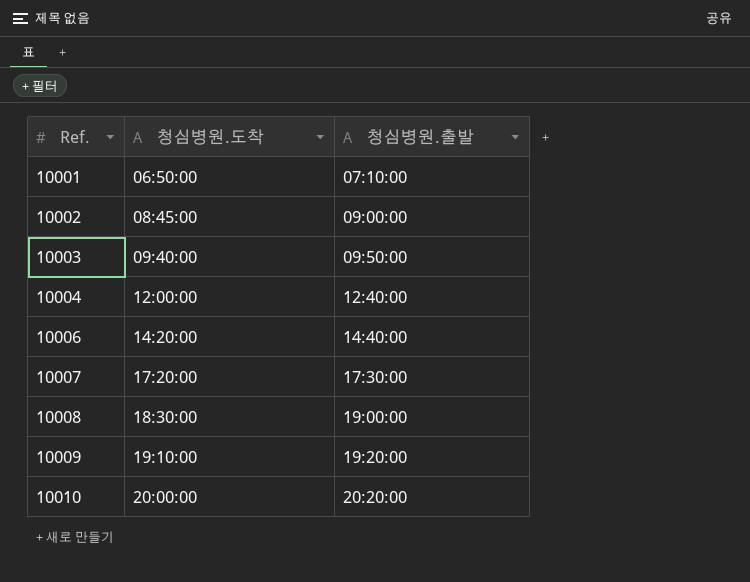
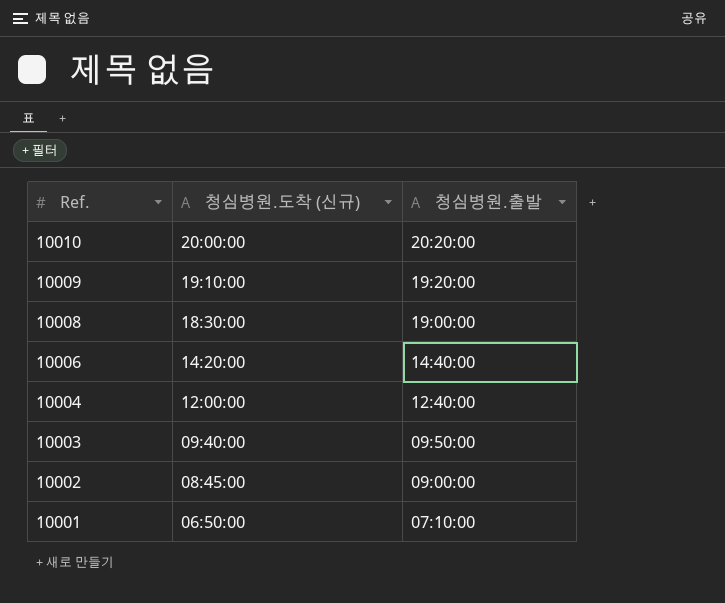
row order: Ref. ascending -> Ref. descending
column name: 청심병원.도착 -> 청심병원.도착 (신규)
row 10007: 17:20:00 | 17:30:00 -> none

